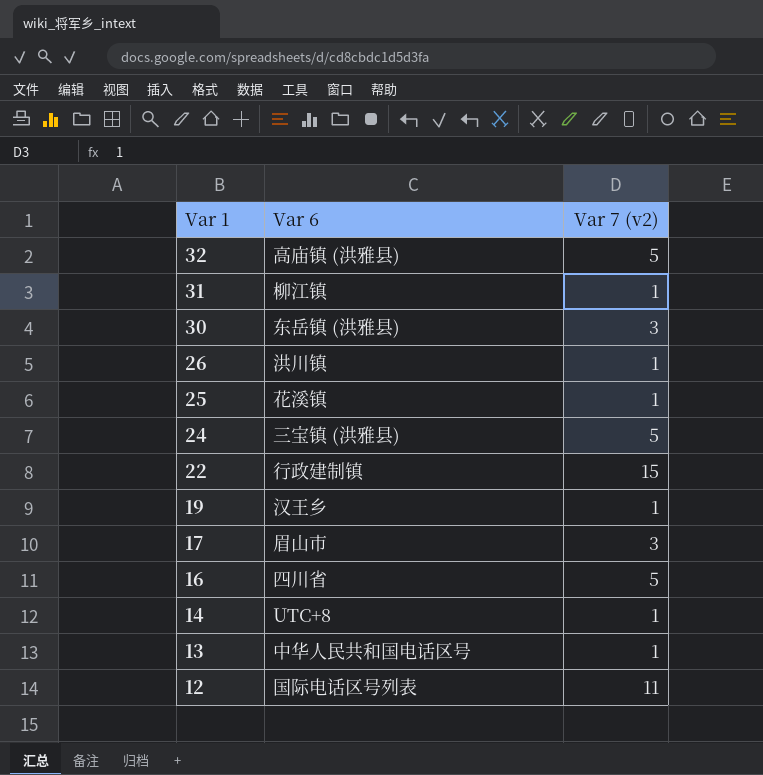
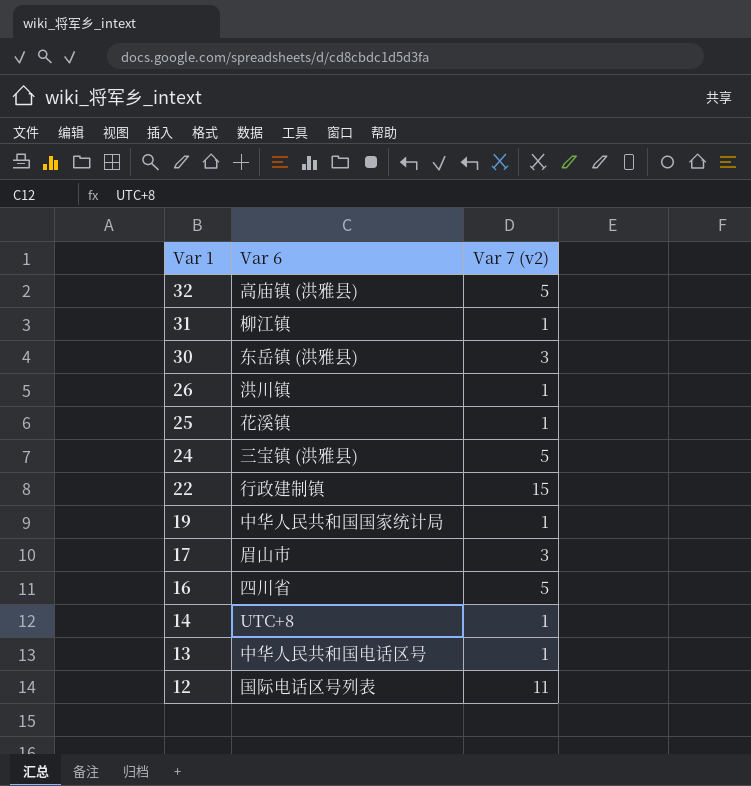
19 | Var 6: 汉王乡 -> 中华人民共和国国家统计局

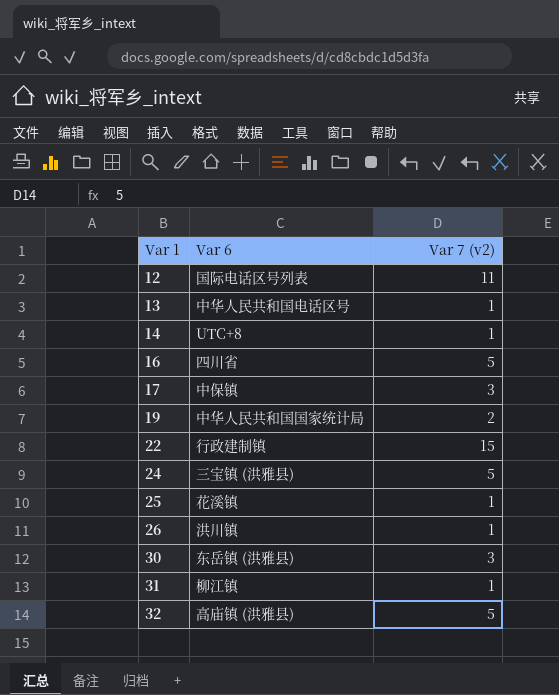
row order: Var 1 descending -> Var 1 ascending
17 | Var 6: 眉山市 -> 中保镇
19 | Var 7 (v2): 1 -> 2

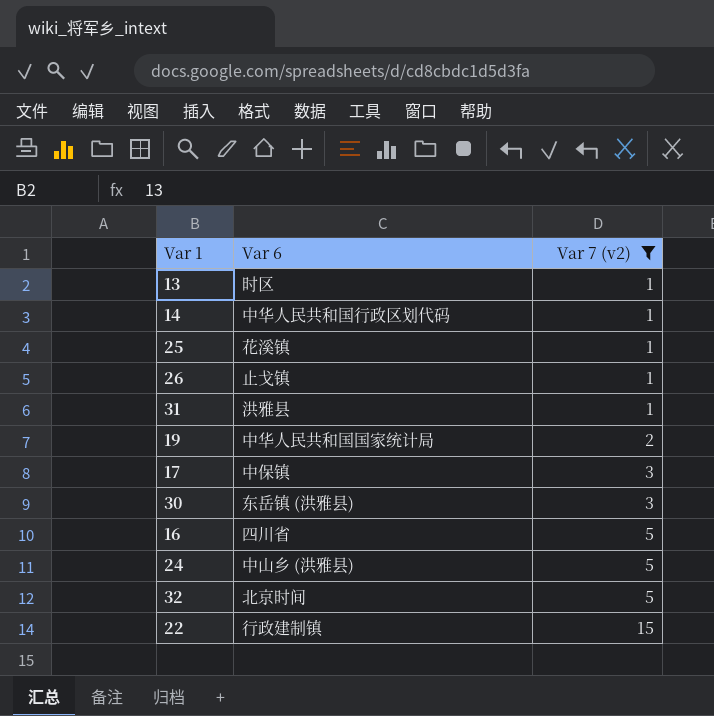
filter: none -> Var 7 (v2) != 11
row order: Var 1 ascending -> Var 7 (v2) ascending
13 | Var 6: 中华人民共和国电话区号 -> 时区
14 | Var 6: UTC+8 -> 中华人民共和国行政区划代码
26 | Var 6: 洪川镇 -> 止戈镇
31 | Var 6: 柳江镇 -> 洪雅县
24 | Var 6: 三宝镇 (洪雅县) -> 中山乡 (洪雅县)
32 | Var 6: 高庙镇 (洪雅县) -> 北京时间

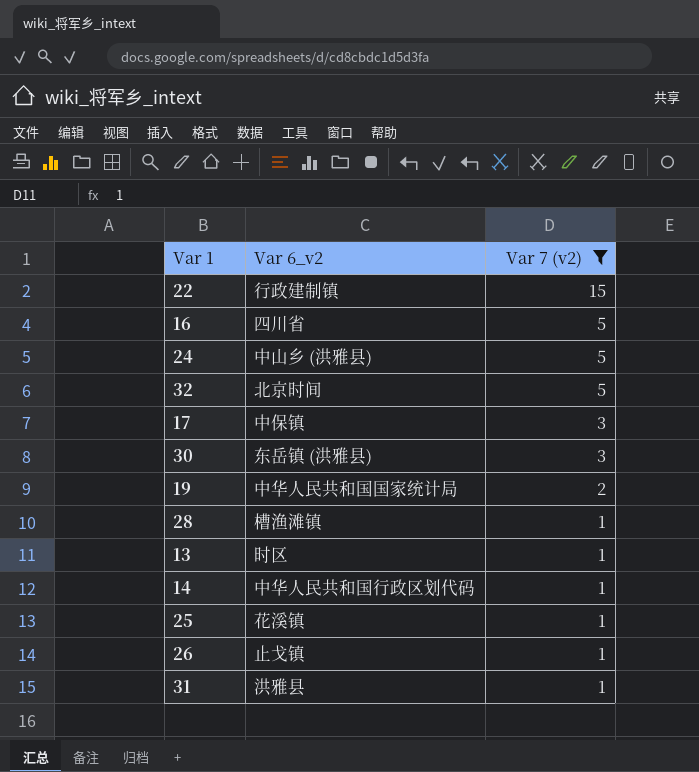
row order: Var 7 (v2) ascending -> Var 7 (v2) descending
column name: Var 6 -> Var 6_v2
row 28: none -> 槽渔滩镇 | 1

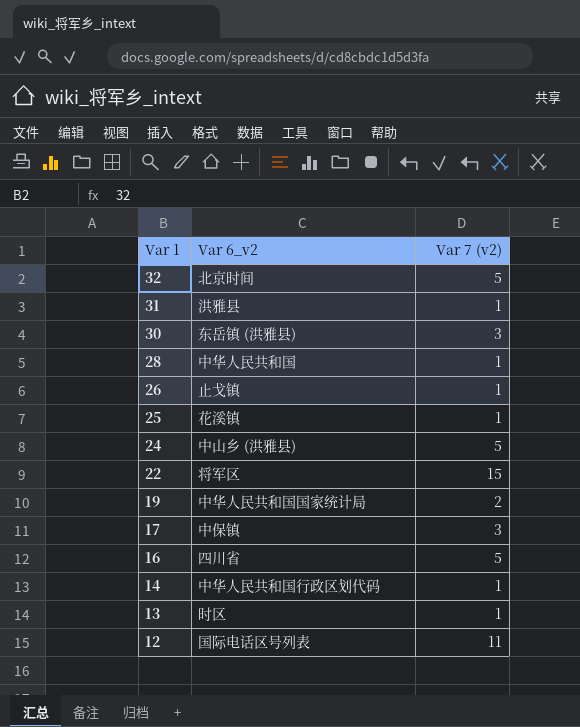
filter: Var 7 (v2) != 11 -> none
row order: Var 7 (v2) descending -> Var 1 descending
28 | Var 6_v2: 槽渔滩镇 -> 中华人民共和国
22 | Var 6_v2: 行政建制镇 -> 将军区

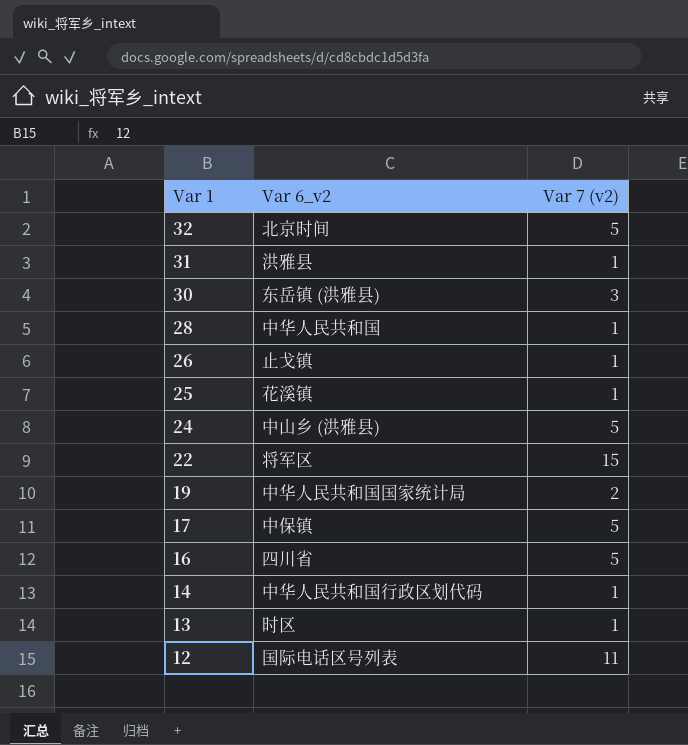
17 | Var 7 (v2): 3 -> 5

